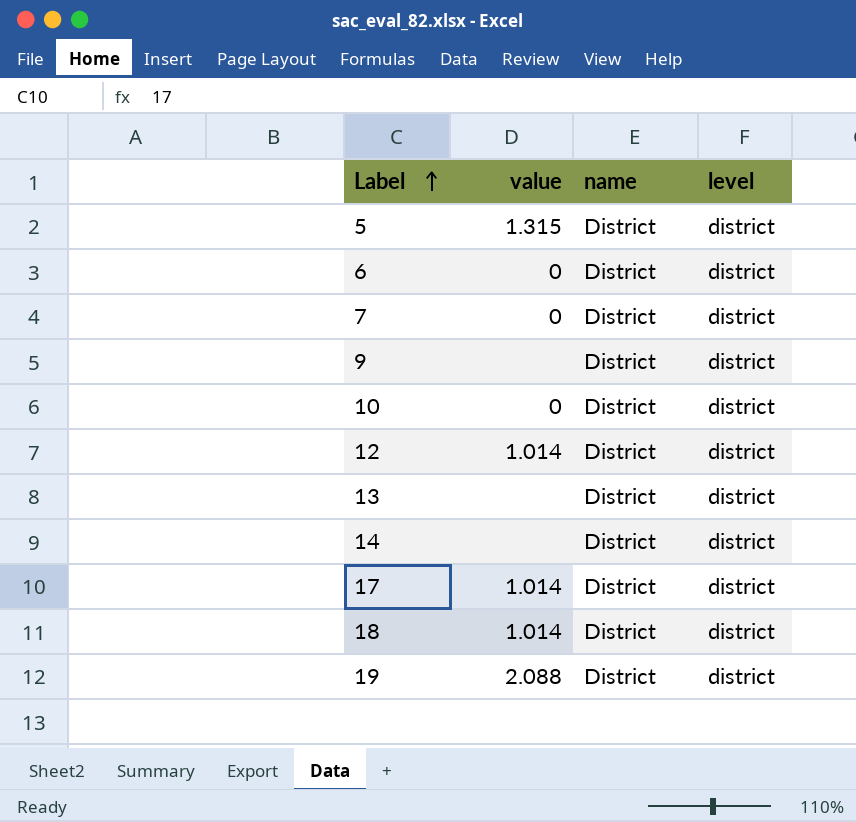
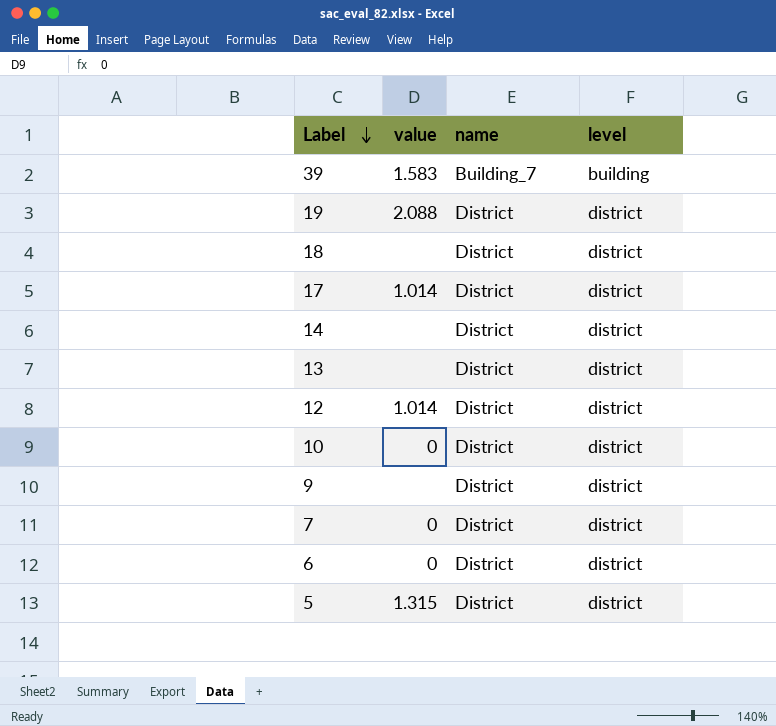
row order: Label ascending -> Label descending
row 39: none -> 1.583 | Building_7 | building
18 | value: 1.014 -> none

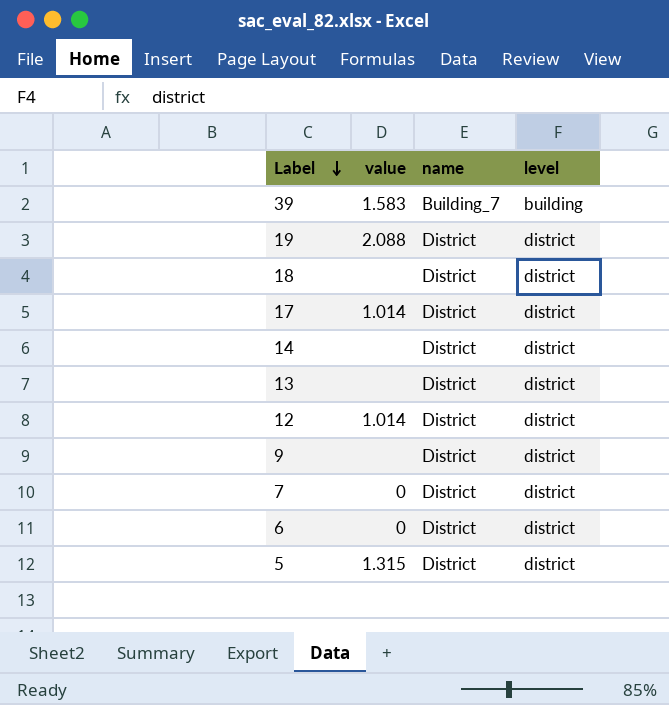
row 10: 0 | District | district -> none

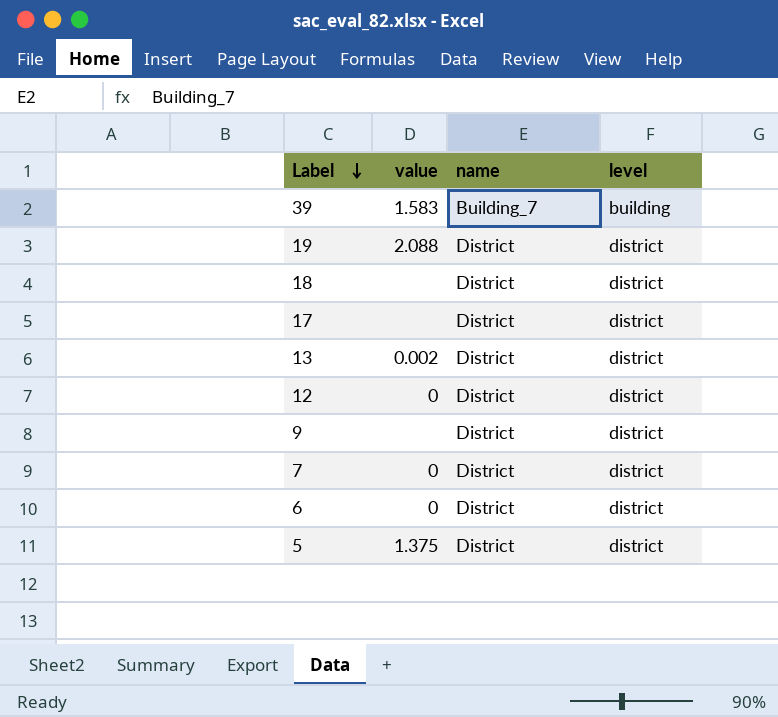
row 14: none | District | district -> none
17 | value: 1.014 -> none
13 | value: none -> 0.002
12 | value: 1.014 -> 0
5 | value: 1.315 -> 1.375

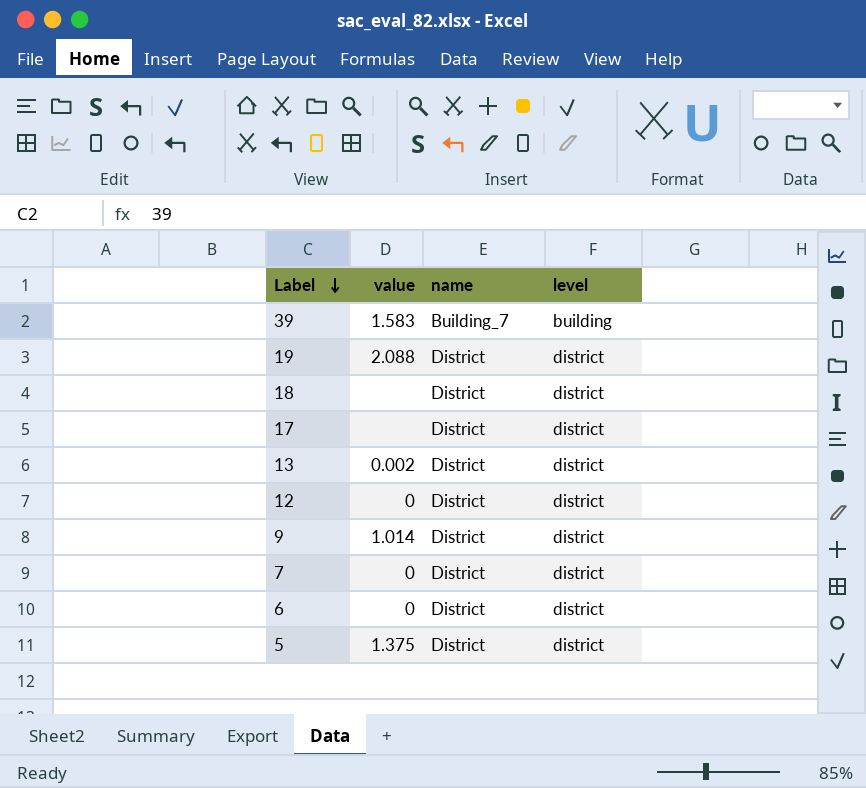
9 | value: none -> 1.014

